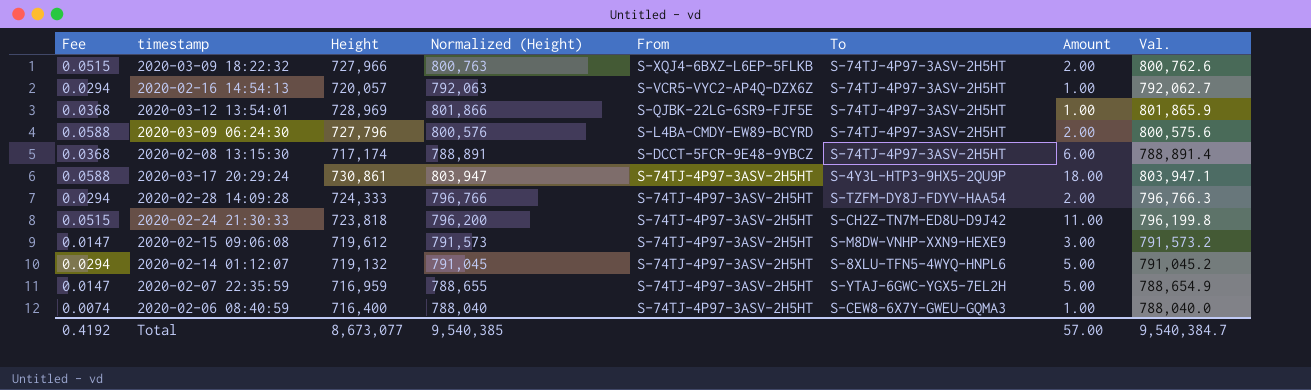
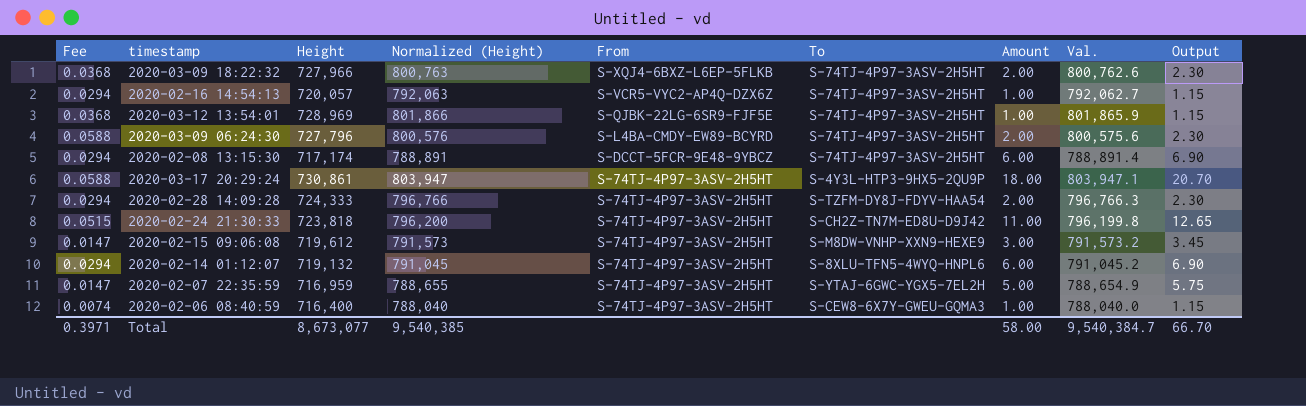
column Output | formula: none -> [Amount] * 1.15
2020-03-09 18:22:32 | Fee: 0.0515 -> 0.0368
2020-02-08 13:15:30 | Fee: 0.0368 -> 0.0294
2020-02-14 01:12:07 | Amount: 5.00 -> 6.00
Total | Fee: 0.4192 -> 0.3971
Total | Amount: 57.00 -> 58.00

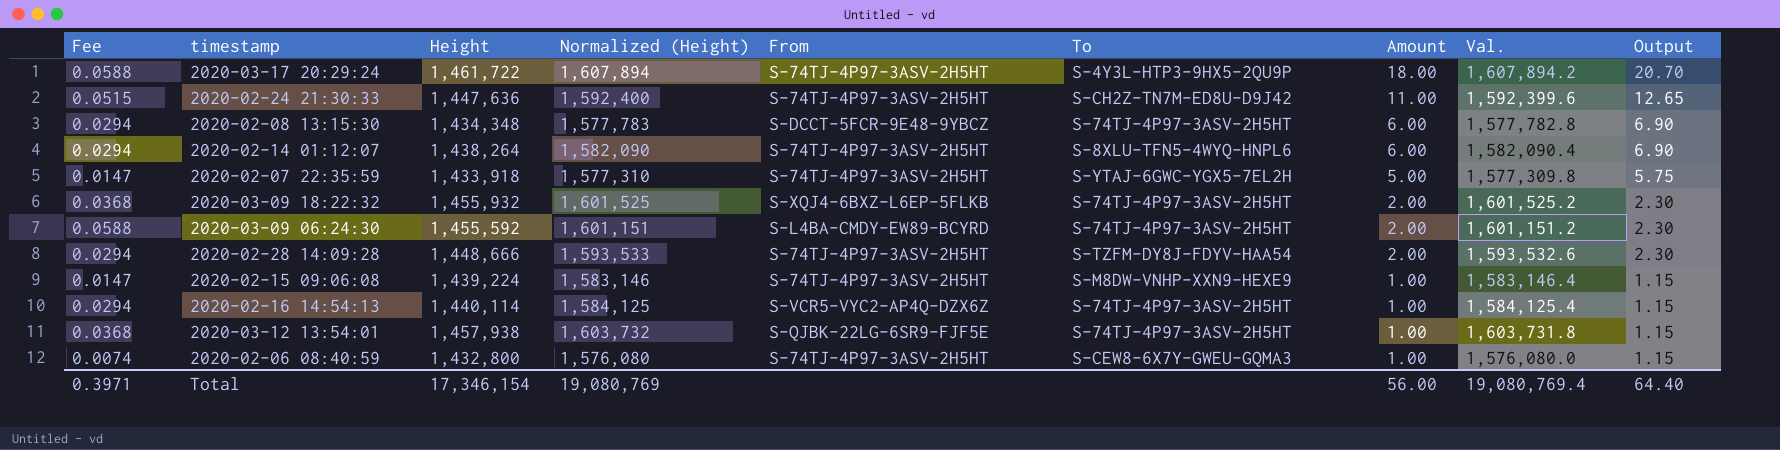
row order: From descending -> Amount descending
2020-03-17 20:29:24 | Height: 730,861 -> 1,461,722
2020-03-17 20:29:24 | Normalized (Height): 803,947 -> 1,607,894
2020-03-17 20:29:24 | Val.: 803,947.1 -> 1,607,894.2
2020-02-24 21:30:33 | Height: 723,818 -> 1,447,636
2020-02-24 21:30:33 | Normalized (Height): 796,200 -> 1,592,400
2020-02-24 21:30:33 | Val.: 796,199.8 -> 1,592,399.6
2020-02-08 13:15:30 | Height: 717,174 -> 1,434,348
2020-02-08 13:15:30 | Normalized (Height): 788,891 -> 1,577,783
2020-02-08 13:15:30 | Val.: 788,891.4 -> 1,577,782.8
2020-02-14 01:12:07 | Height: 719,132 -> 1,438,264
2020-02-14 01:12:07 | Normalized (Height): 791,045 -> 1,582,090
2020-02-14 01:12:07 | Val.: 791,045.2 -> 1,582,090.4
2020-02-07 22:35:59 | Height: 716,959 -> 1,433,918
2020-02-07 22:35:59 | Normalized (Height): 788,655 -> 1,577,310
2020-02-07 22:35:59 | Val.: 788,654.9 -> 1,577,309.8
2020-03-09 18:22:32 | Height: 727,966 -> 1,455,932
2020-03-09 18:22:32 | Normalized (Height): 800,763 -> 1,601,525
2020-03-09 18:22:32 | Val.: 800,762.6 -> 1,601,525.2
2020-03-09 06:24:30 | Height: 727,796 -> 1,455,592
2020-03-09 06:24:30 | Normalized (Height): 800,576 -> 1,601,151
2020-03-09 06:24:30 | Val.: 800,575.6 -> 1,601,151.2
2020-02-28 14:09:28 | Height: 724,333 -> 1,448,666
2020-02-28 14:09:28 | Normalized (Height): 796,766 -> 1,593,533
2020-02-28 14:09:28 | Val.: 796,766.3 -> 1,593,532.6
2020-02-15 09:06:08 | Height: 719,612 -> 1,439,224
2020-02-15 09:06:08 | Normalized (Height): 791,573 -> 1,583,146
2020-02-15 09:06:08 | Amount: 3.00 -> 1.00
2020-02-15 09:06:08 | Val.: 791,573.2 -> 1,583,146.4
2020-02-15 09:06:08 | Output: 3.45 -> 1.15
2020-02-16 14:54:13 | Height: 720,057 -> 1,440,114
2020-02-16 14:54:13 | Normalized (Height): 792,063 -> 1,584,125
2020-02-16 14:54:13 | Val.: 792,062.7 -> 1,584,125.4
2020-03-12 13:54:01 | Height: 728,969 -> 1,457,938
2020-03-12 13:54:01 | Normalized (Height): 801,866 -> 1,603,732
2020-03-12 13:54:01 | Val.: 801,865.9 -> 1,603,731.8
2020-02-06 08:40:59 | Height: 716,400 -> 1,432,800
2020-02-06 08:40:59 | Normalized (Height): 788,040 -> 1,576,080
2020-02-06 08:40:59 | Val.: 788,040.0 -> 1,576,080.0
Total | Height: 8,673,077 -> 17,346,154
Total | Normalized (Height): 9,540,385 -> 19,080,769
Total | Amount: 58.00 -> 56.00
Total | Val.: 9,540,384.7 -> 19,080,769.4
Total | Output: 66.70 -> 64.40

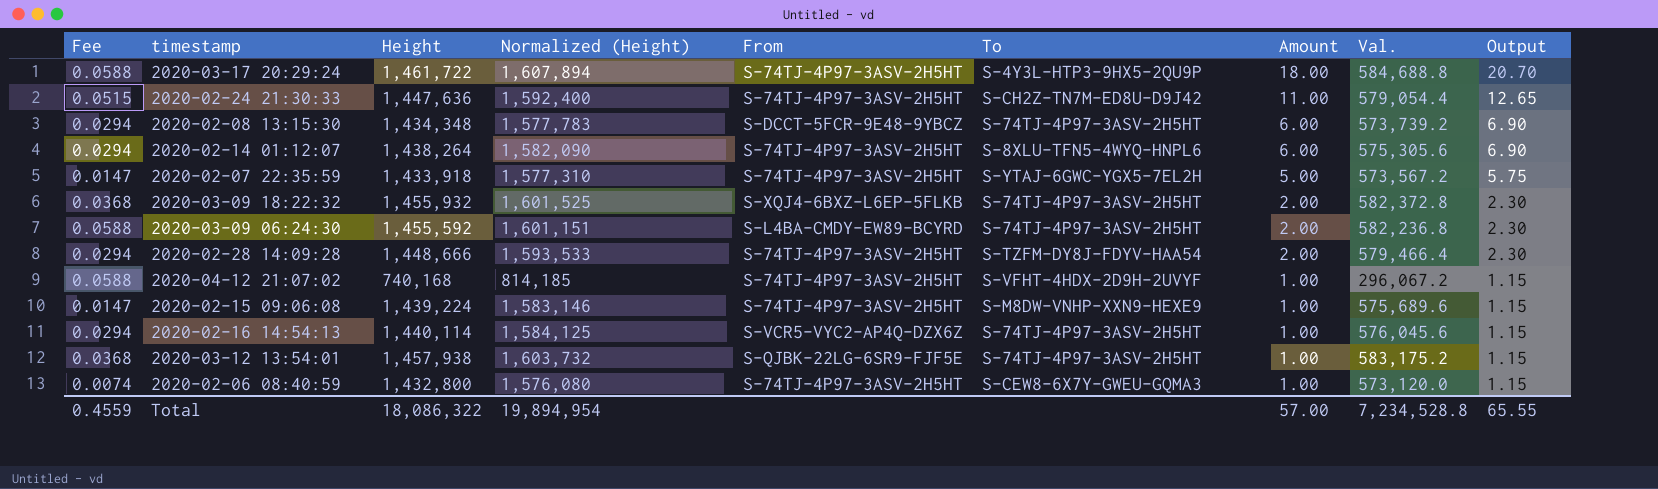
column Val. | formula: [Height] * 1.1 -> [Height] * 0.4
row 2020-04-12 21:07:02: none -> 0.0588 | 740,168 | 814,185 | S-74TJ-4P97-3ASV-2H5HT | S-VFHT-4HDX-2D9H-2UVYF | 1.00 | 296,067.2 | 1.15
Total | Fee: 0.3971 -> 0.4559
Total | Height: 17,346,154 -> 18,086,322
Total | Normalized (Height): 19,080,769 -> 19,894,954
Total | Amount: 56.00 -> 57.00
Total | Val.: 19,080,769.4 -> 7,234,528.8
Total | Output: 64.40 -> 65.55

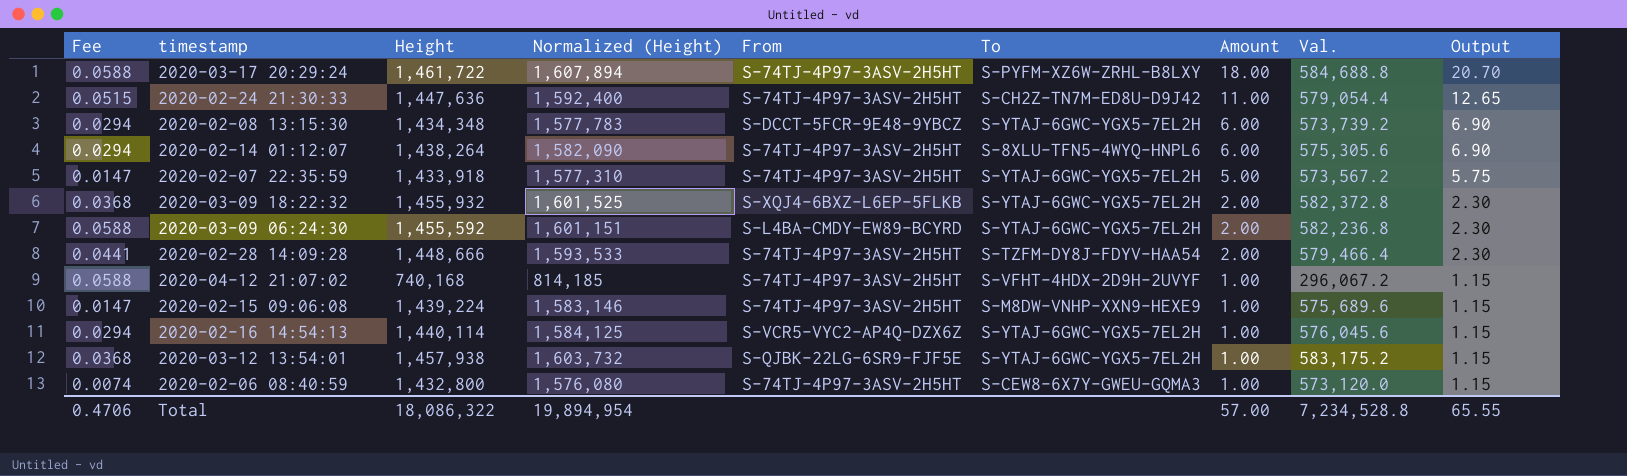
2020-03-17 20:29:24 | To: S-4Y3L-HTP3-9HX5-2QU9P -> S-PYFM-XZ6W-ZRHL-B8LXY
2020-02-08 13:15:30 | To: S-74TJ-4P97-3ASV-2H5HT -> S-YTAJ-6GWC-YGX5-7EL2H
2020-03-09 18:22:32 | To: S-74TJ-4P97-3ASV-2H5HT -> S-YTAJ-6GWC-YGX5-7EL2H
2020-03-09 06:24:30 | To: S-74TJ-4P97-3ASV-2H5HT -> S-YTAJ-6GWC-YGX5-7EL2H
2020-02-28 14:09:28 | Fee: 0.0294 -> 0.0441
2020-02-16 14:54:13 | To: S-74TJ-4P97-3ASV-2H5HT -> S-YTAJ-6GWC-YGX5-7EL2H
2020-03-12 13:54:01 | To: S-74TJ-4P97-3ASV-2H5HT -> S-YTAJ-6GWC-YGX5-7EL2H
Total | Fee: 0.4559 -> 0.4706

